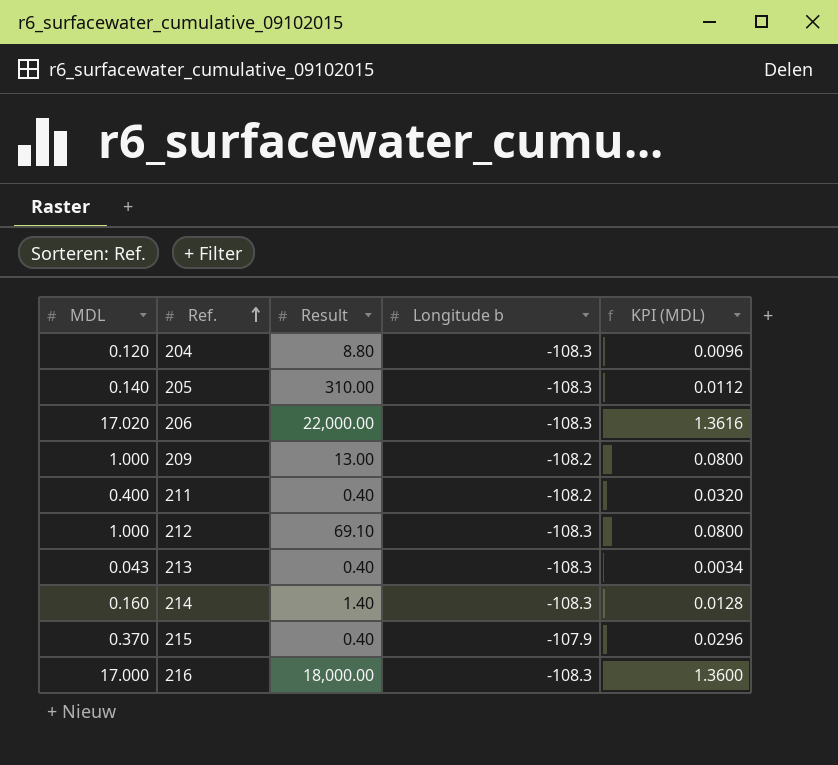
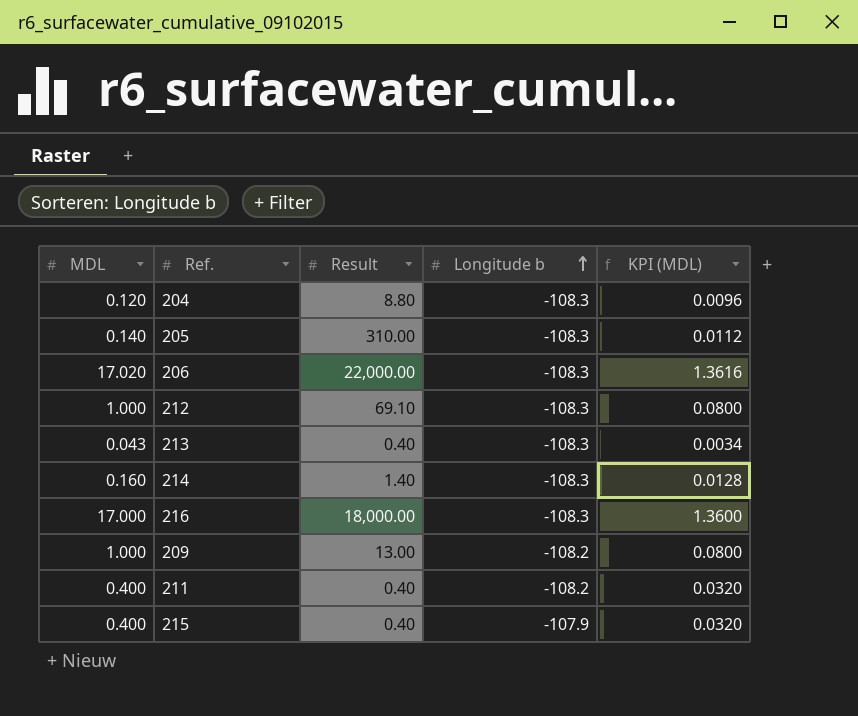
row order: Ref. ascending -> Longitude b ascending
215 | MDL: 0.370 -> 0.400
215 | KPI (MDL): 0.0296 -> 0.0320

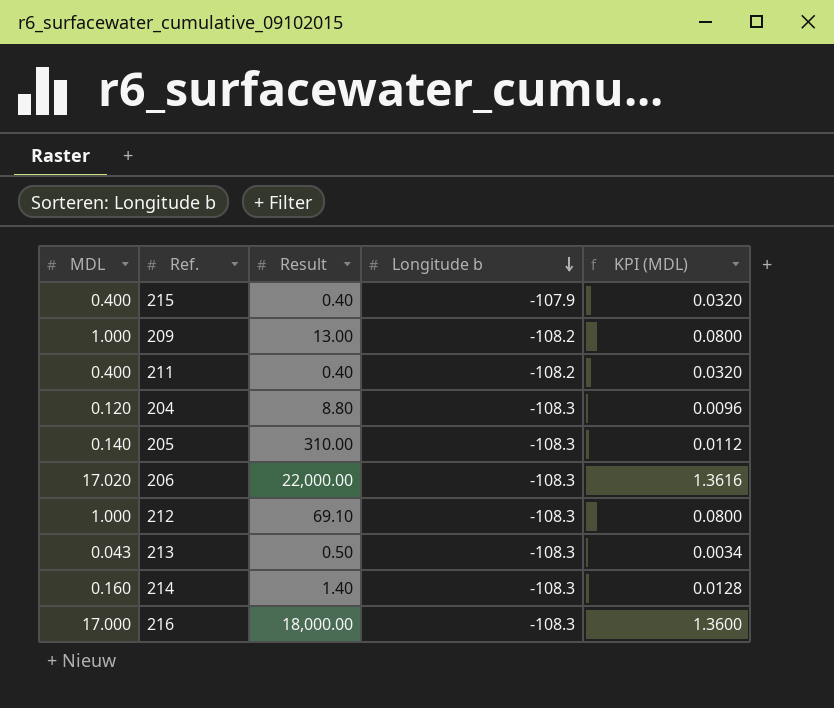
row order: Longitude b ascending -> Longitude b descending
213 | Result: 0.40 -> 0.50

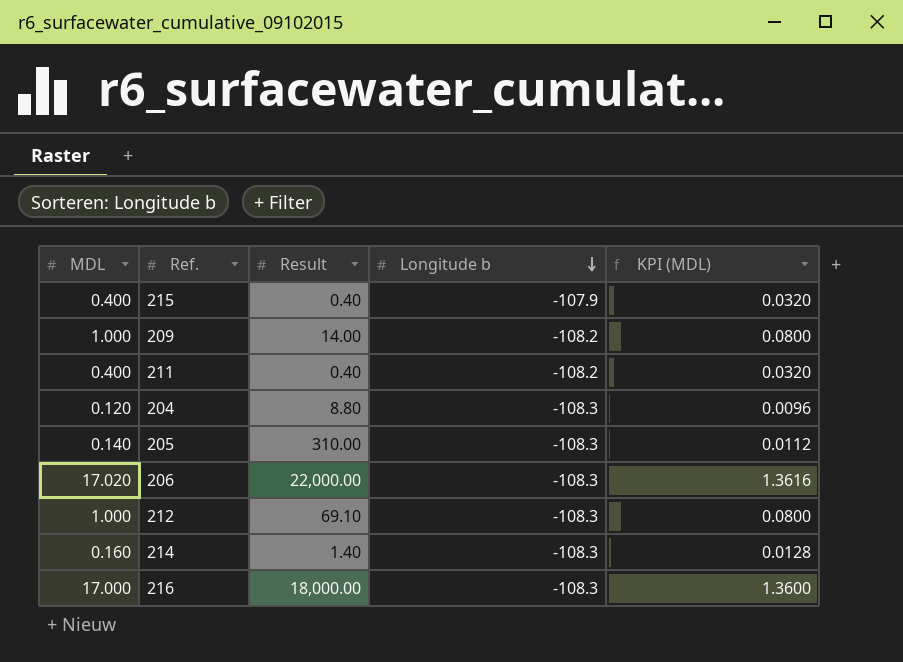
row 213: 0.043 | 0.50 | -108.3 | 0.0034 -> none
209 | Result: 13.00 -> 14.00

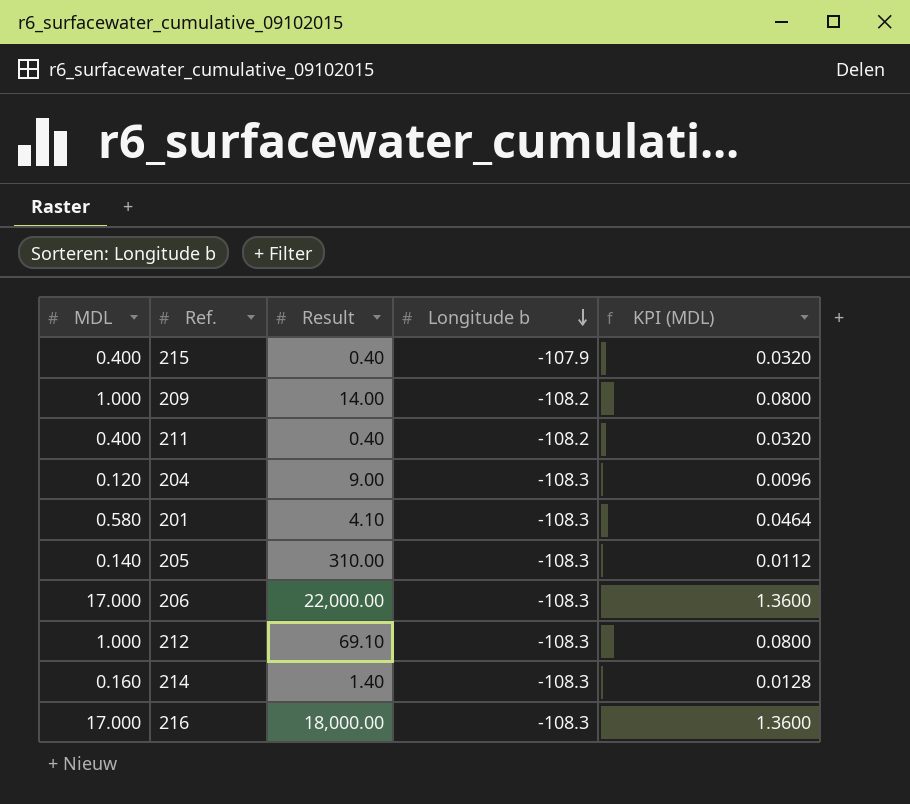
204 | Result: 8.80 -> 9.00
row 201: none -> 0.580 | 4.10 | -108.3 | 0.0464
206 | MDL: 17.020 -> 17.000
206 | KPI (MDL): 1.3616 -> 1.3600

